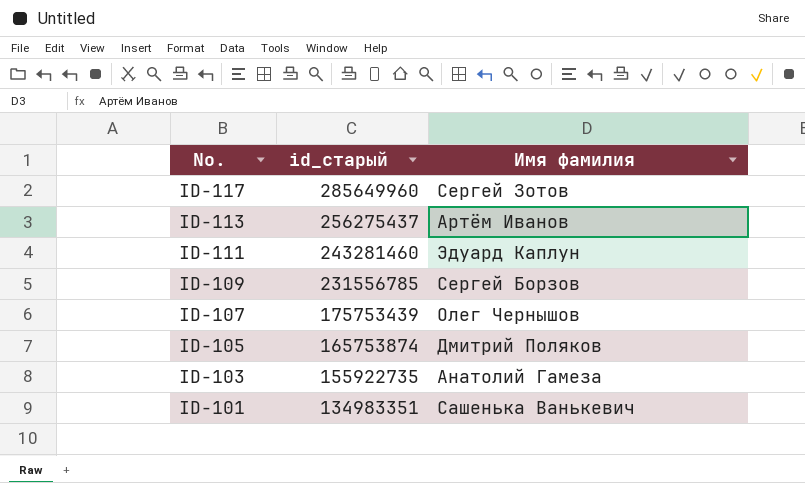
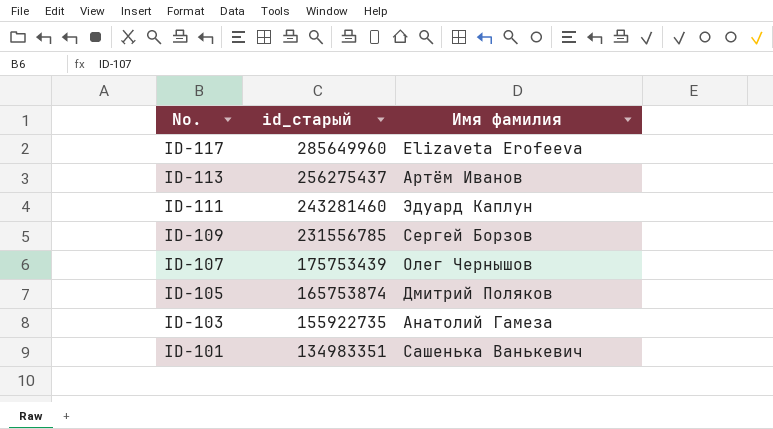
ID-117 | Имя фамилия: Сергей Зотов -> Elizaveta Erofeeva

